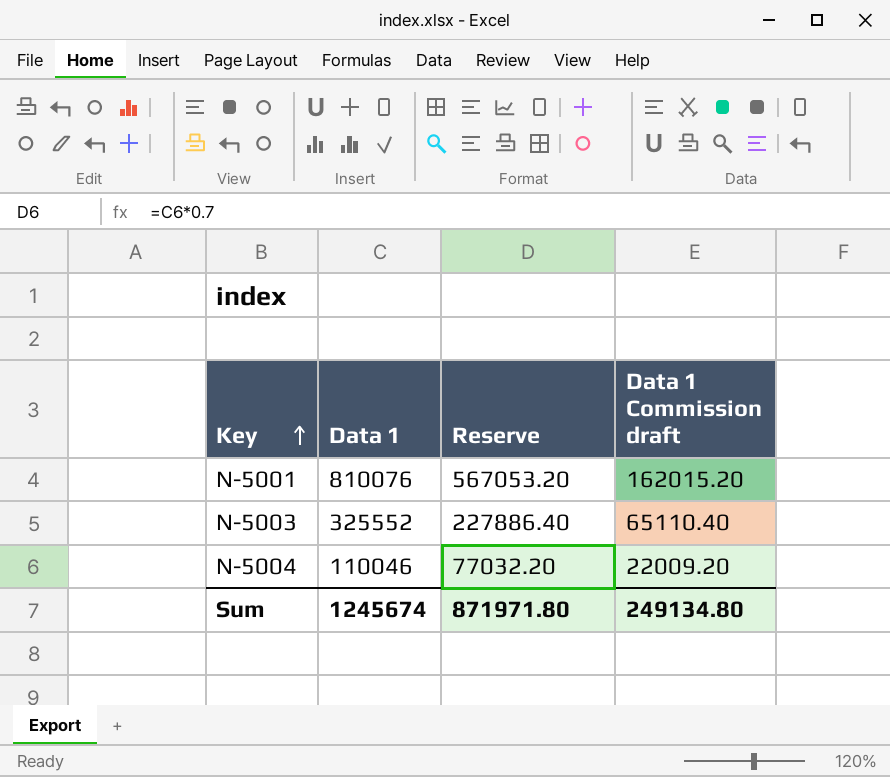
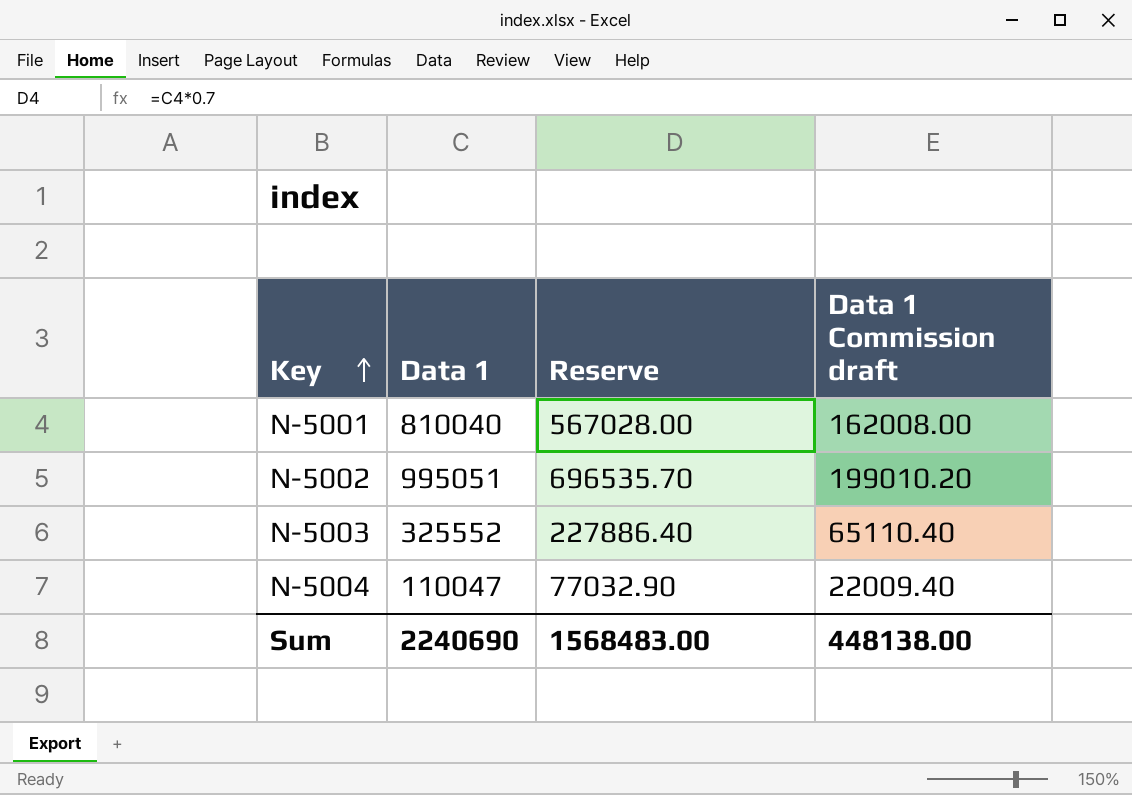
N-5001 | Data 1: 810076 -> 810040
N-5001 | Reserve: 567053.20 -> 567028.00
N-5001 | Data 1 Commission draft: 162015.20 -> 162008.00
row N-5002: none -> 995051 | 696535.70 | 199010.20
N-5004 | Data 1: 110046 -> 110047
N-5004 | Reserve: 77032.20 -> 77032.90
N-5004 | Data 1 Commission draft: 22009.20 -> 22009.40
Sum | Data 1: 1245674 -> 2240690
Sum | Reserve: 871971.80 -> 1568483.00
Sum | Data 1 Commission draft: 249134.80 -> 448138.00

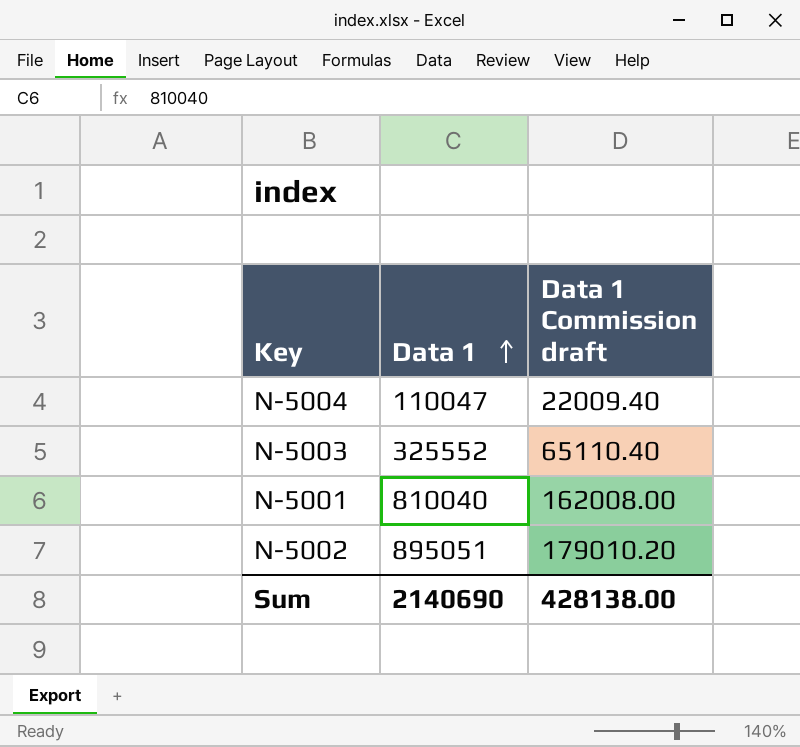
row order: Key ascending -> Data 1 ascending
column Reserve | formula: [Data 1] * 0.7 -> none
N-5002 | Data 1: 995051 -> 895051
N-5002 | Data 1 Commission draft: 199010.20 -> 179010.20
Sum | Data 1: 2240690 -> 2140690
Sum | Data 1 Commission draft: 448138.00 -> 428138.00

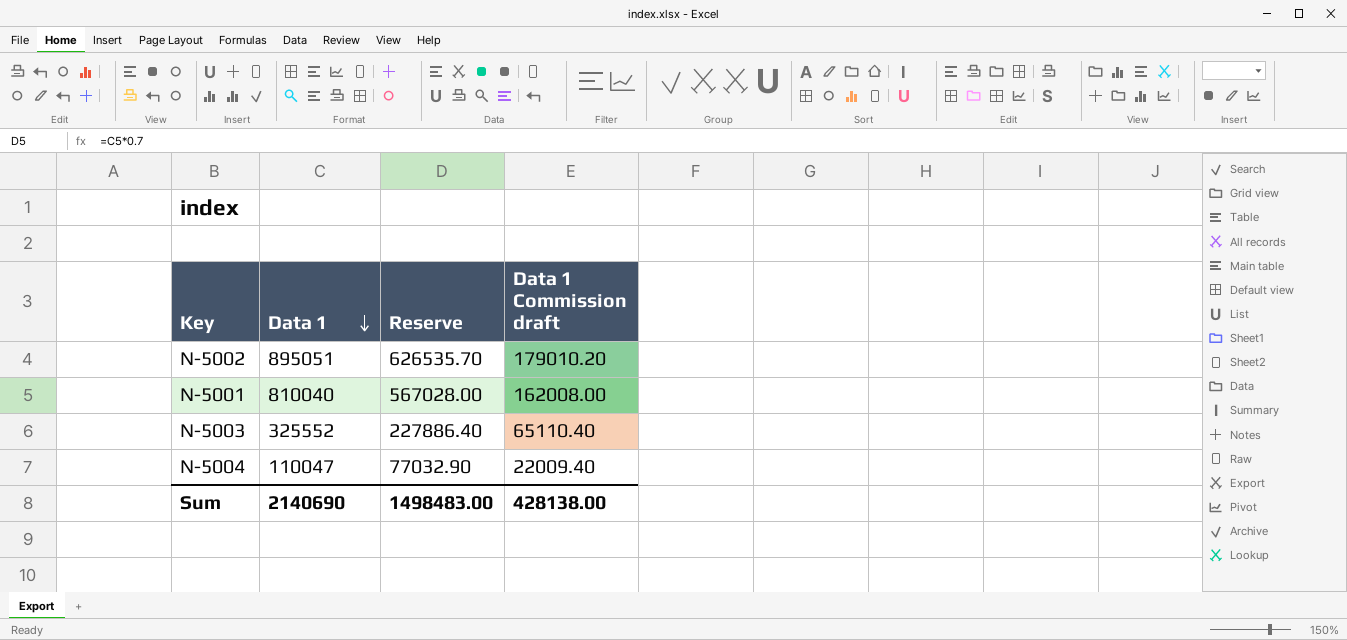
row order: Data 1 ascending -> Data 1 descending
column Reserve | formula: none -> [Data 1] * 0.7

